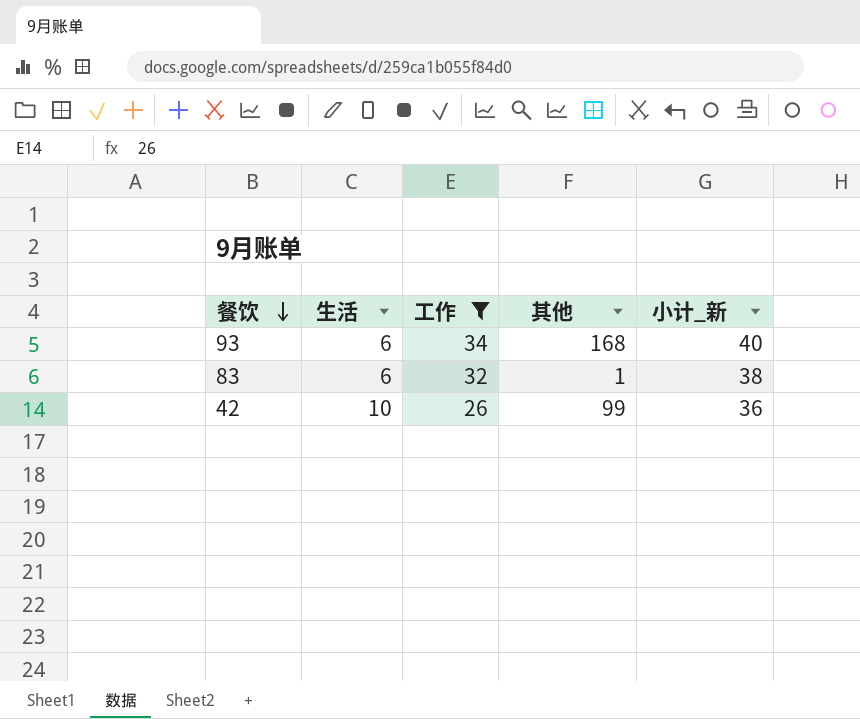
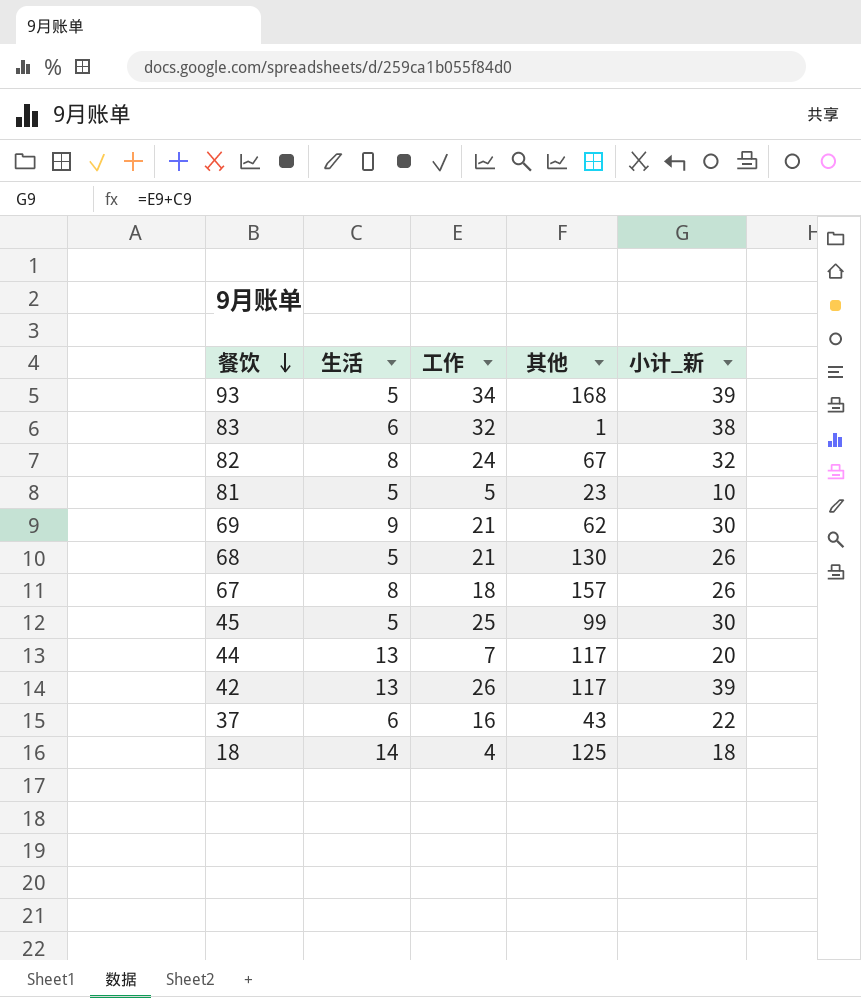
filter: 工作 >= 26 -> none
93 | 生活: 6 -> 5
93 | 小计_新: 40 -> 39
42 | 生活: 10 -> 13
42 | 其他: 99 -> 117
42 | 小计_新: 36 -> 39

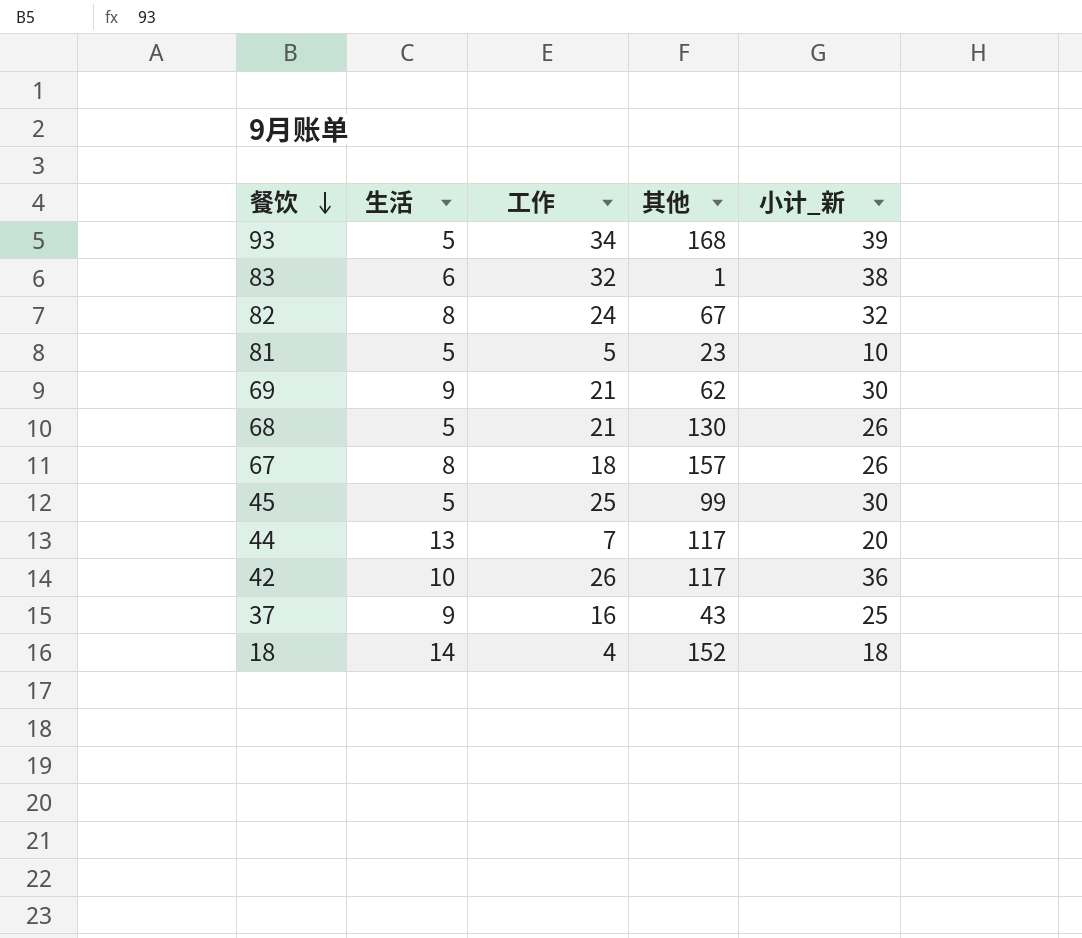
42 | 生活: 13 -> 10
42 | 小计_新: 39 -> 36
37 | 生活: 6 -> 9
37 | 小计_新: 22 -> 25
18 | 其他: 125 -> 152

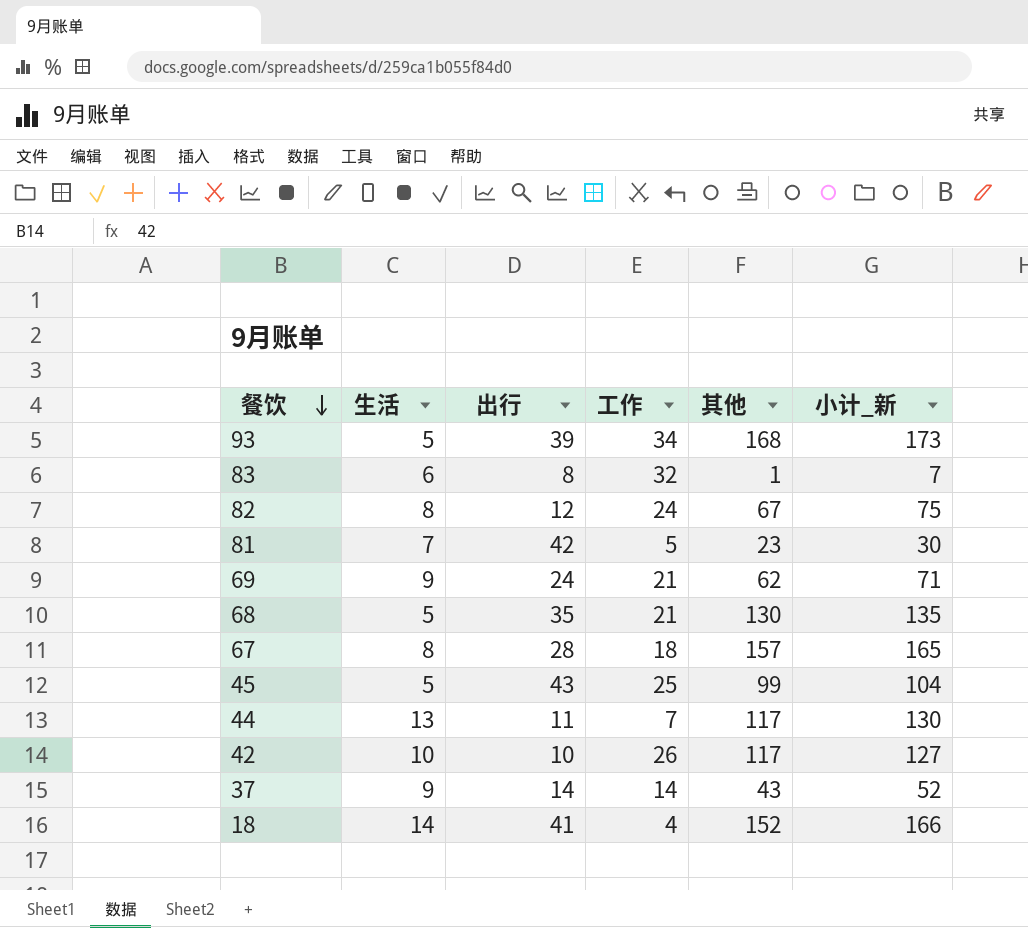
column 出行 | position: none -> 3
column 小计_新 | formula: [生活] + [工作] -> [生活] + [其他]
81 | 生活: 5 -> 7
37 | 工作: 16 -> 14

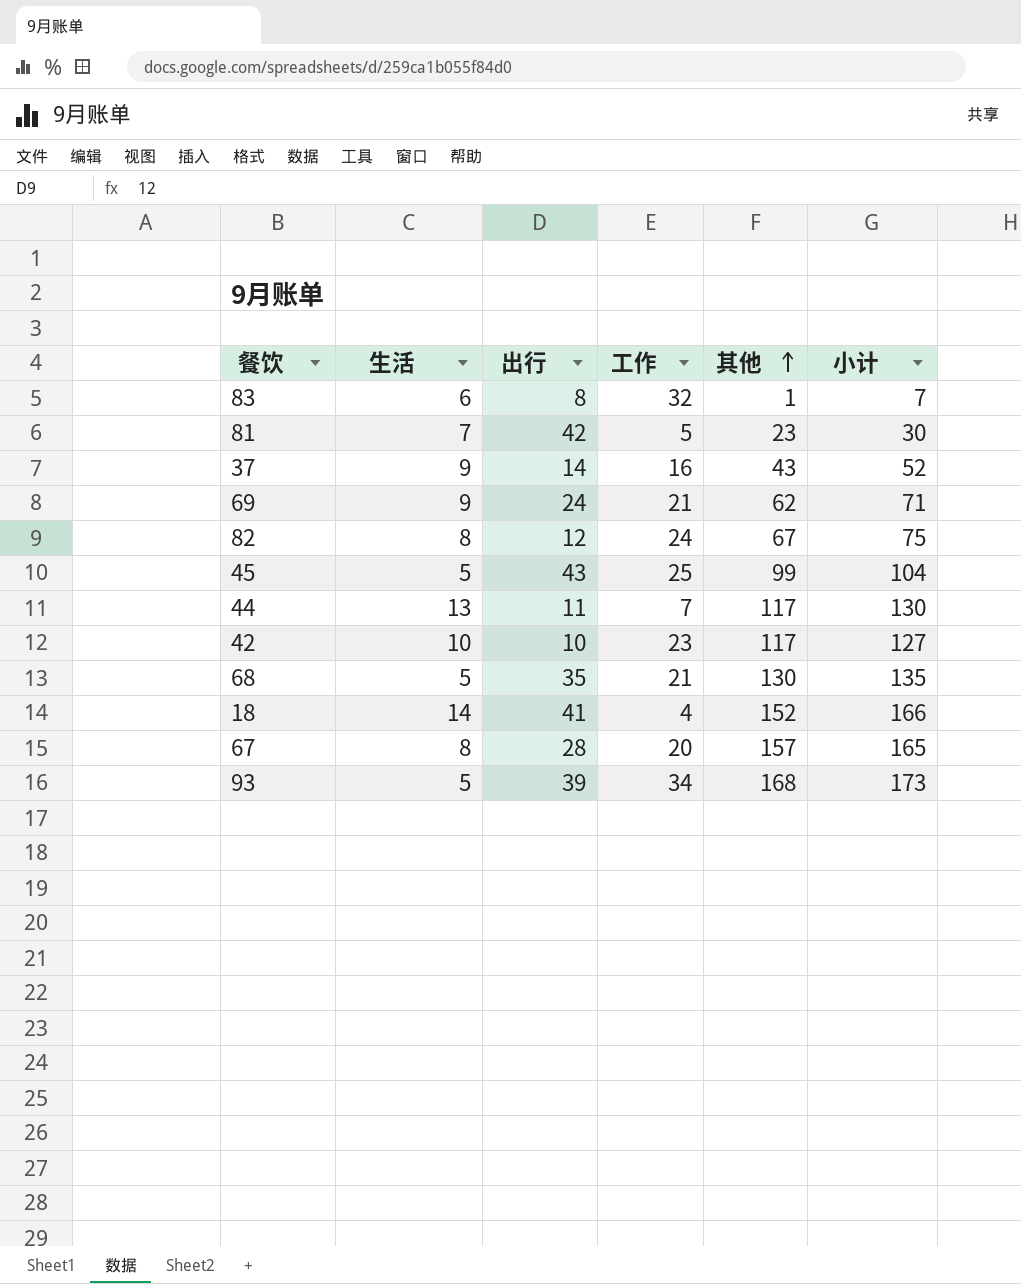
row order: 餐饮 descending -> 其他 ascending
column name: 小计_新 -> 小计
37 | 工作: 14 -> 16
42 | 工作: 26 -> 23
67 | 工作: 18 -> 20

